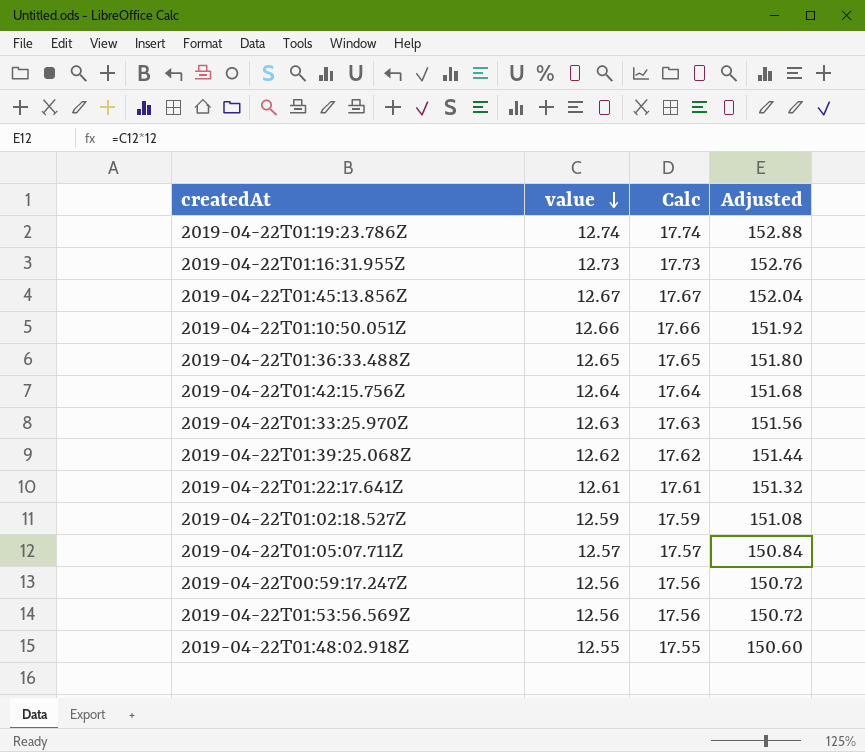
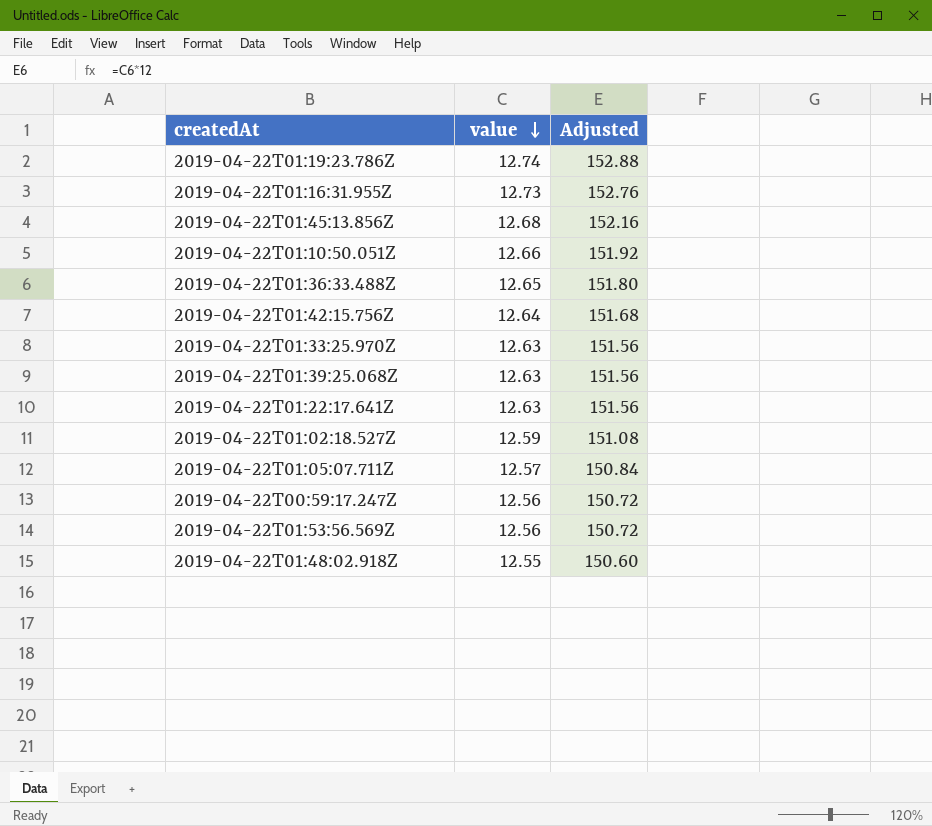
column Calc | formula: [value] + 5 -> none
2019-04-22T01:45:13.856Z | value: 12.67 -> 12.68
2019-04-22T01:45:13.856Z | Adjusted: 152.04 -> 152.16
2019-04-22T01:39:25.068Z | value: 12.62 -> 12.63
2019-04-22T01:39:25.068Z | Adjusted: 151.44 -> 151.56
2019-04-22T01:22:17.641Z | value: 12.61 -> 12.63
2019-04-22T01:22:17.641Z | Adjusted: 151.32 -> 151.56

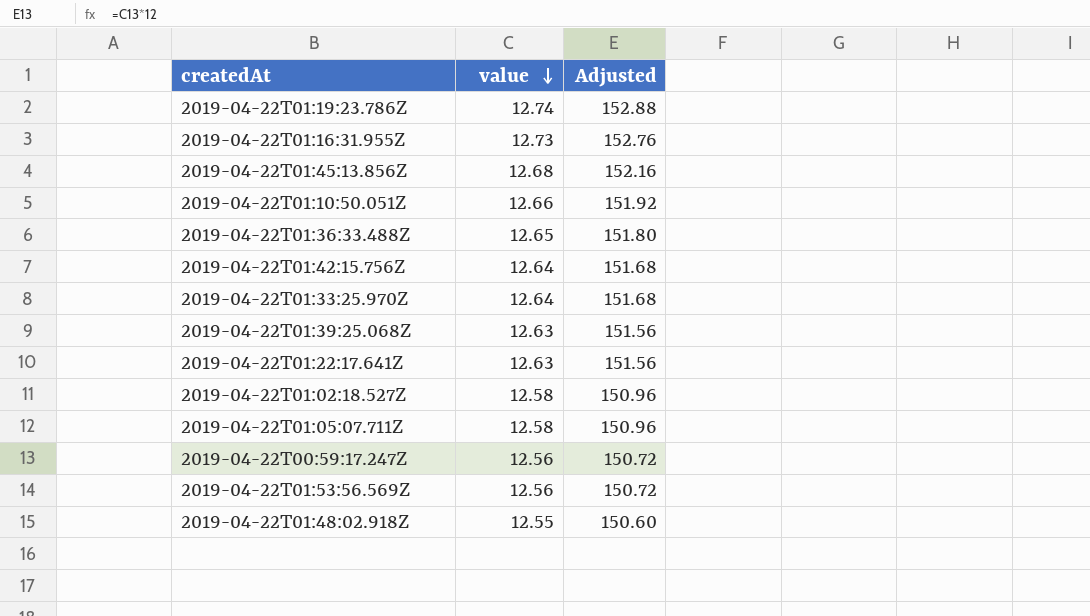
2019-04-22T01:33:25.970Z | value: 12.63 -> 12.64
2019-04-22T01:33:25.970Z | Adjusted: 151.56 -> 151.68
2019-04-22T01:02:18.527Z | value: 12.59 -> 12.58
2019-04-22T01:02:18.527Z | Adjusted: 151.08 -> 150.96
2019-04-22T01:05:07.711Z | value: 12.57 -> 12.58
2019-04-22T01:05:07.711Z | Adjusted: 150.84 -> 150.96

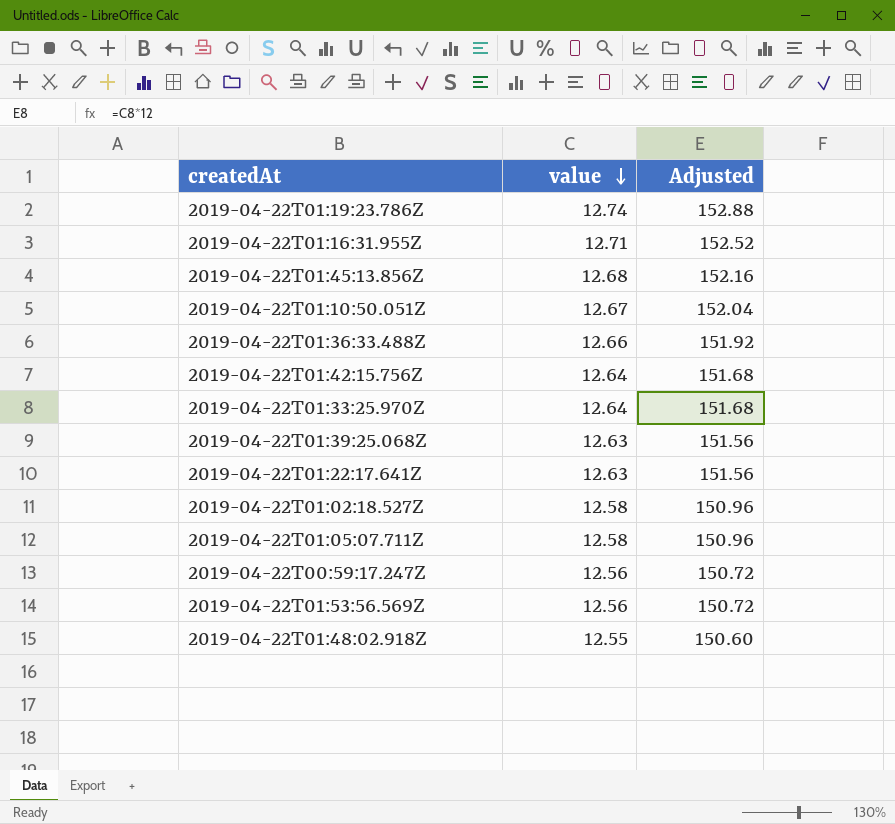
2019-04-22T01:16:31.955Z | value: 12.73 -> 12.71
2019-04-22T01:16:31.955Z | Adjusted: 152.76 -> 152.52
2019-04-22T01:10:50.051Z | value: 12.66 -> 12.67
2019-04-22T01:10:50.051Z | Adjusted: 151.92 -> 152.04
2019-04-22T01:36:33.488Z | value: 12.65 -> 12.66
2019-04-22T01:36:33.488Z | Adjusted: 151.80 -> 151.92

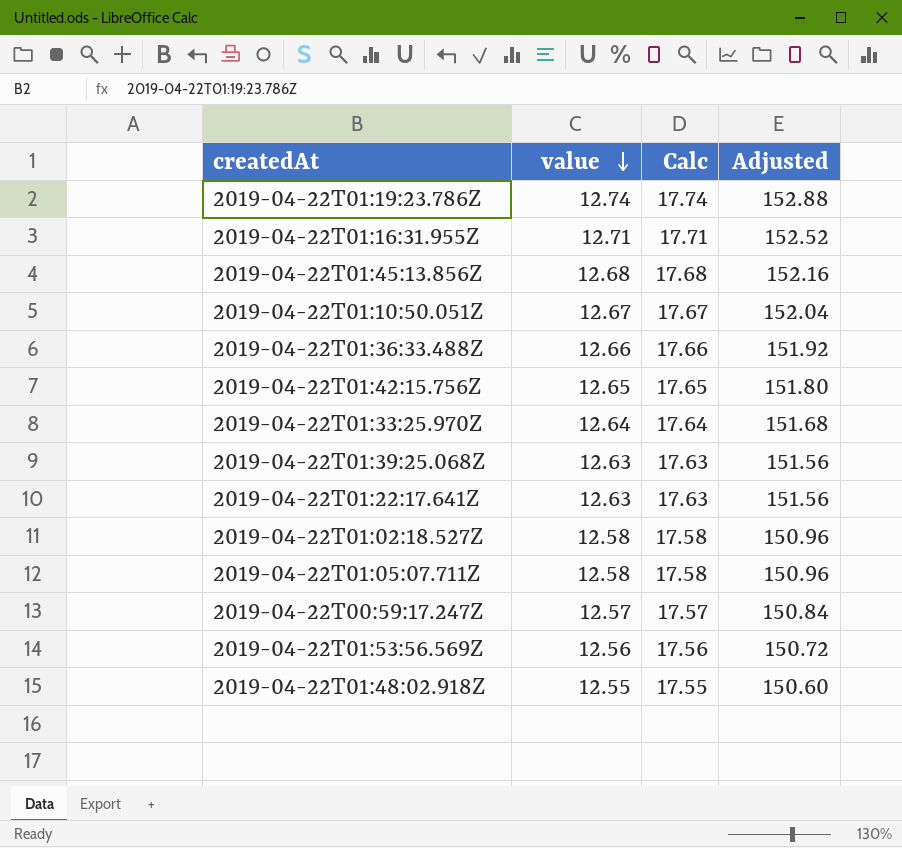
column Calc | formula: none -> [value] + 5
2019-04-22T01:42:15.756Z | value: 12.64 -> 12.65
2019-04-22T01:42:15.756Z | Adjusted: 151.68 -> 151.80
2019-04-22T00:59:17.247Z | value: 12.56 -> 12.57
2019-04-22T00:59:17.247Z | Adjusted: 150.72 -> 150.84

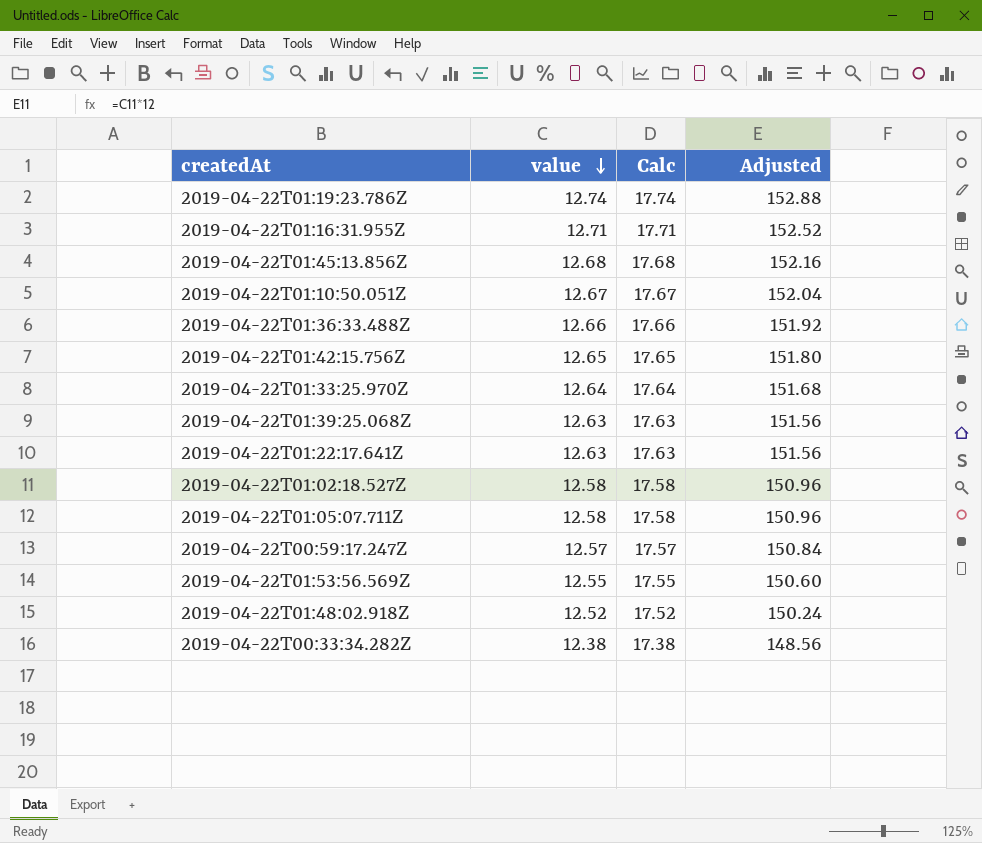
2019-04-22T01:53:56.569Z | value: 12.56 -> 12.55
2019-04-22T01:53:56.569Z | Calc: 17.56 -> 17.55
2019-04-22T01:53:56.569Z | Adjusted: 150.72 -> 150.60
2019-04-22T01:48:02.918Z | value: 12.55 -> 12.52
2019-04-22T01:48:02.918Z | Calc: 17.55 -> 17.52
2019-04-22T01:48:02.918Z | Adjusted: 150.60 -> 150.24
row 2019-04-22T00:33:34.282Z: none -> 12.38 | 17.38 | 148.56

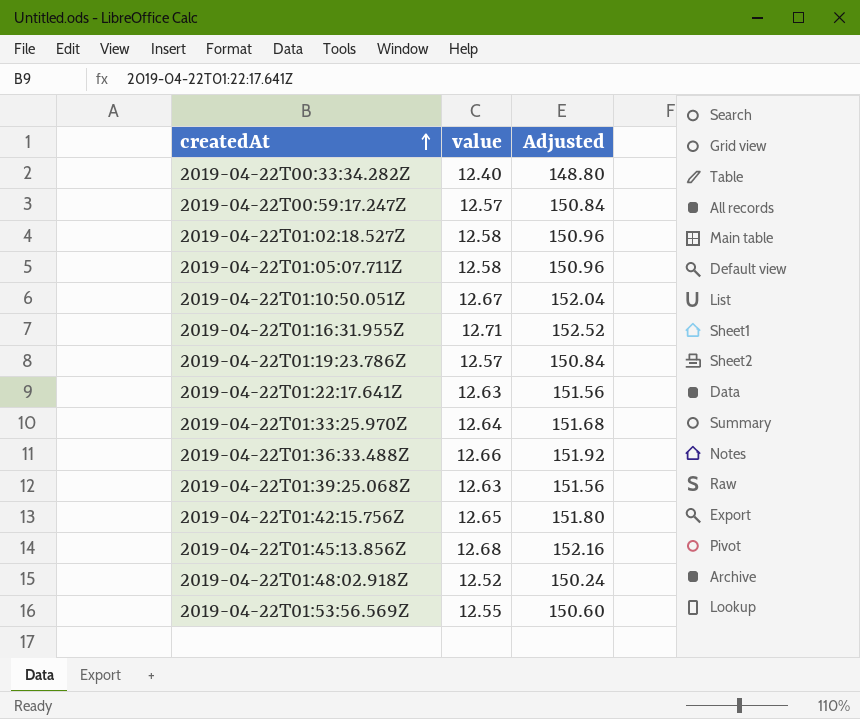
row order: value descending -> createdAt ascending
column Calc | formula: [value] + 5 -> none
2019-04-22T00:33:34.282Z | value: 12.38 -> 12.40
2019-04-22T00:33:34.282Z | Adjusted: 148.56 -> 148.80
2019-04-22T01:19:23.786Z | value: 12.74 -> 12.57
2019-04-22T01:19:23.786Z | Adjusted: 152.88 -> 150.84

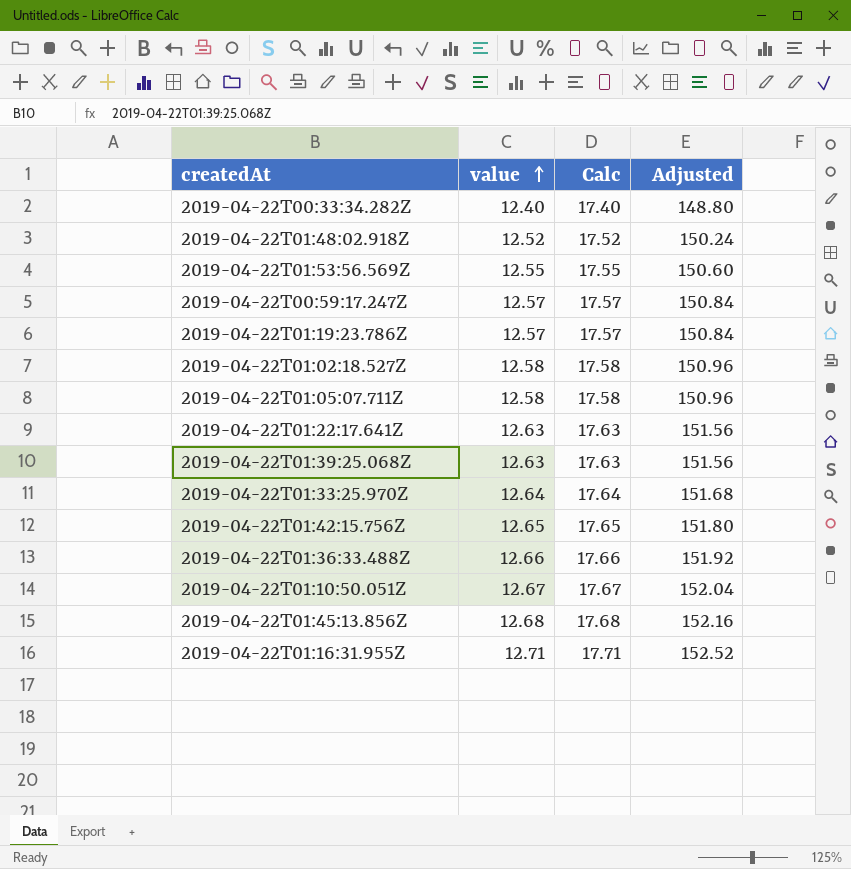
row order: createdAt ascending -> value ascending
column Calc | formula: none -> [value] + 5

